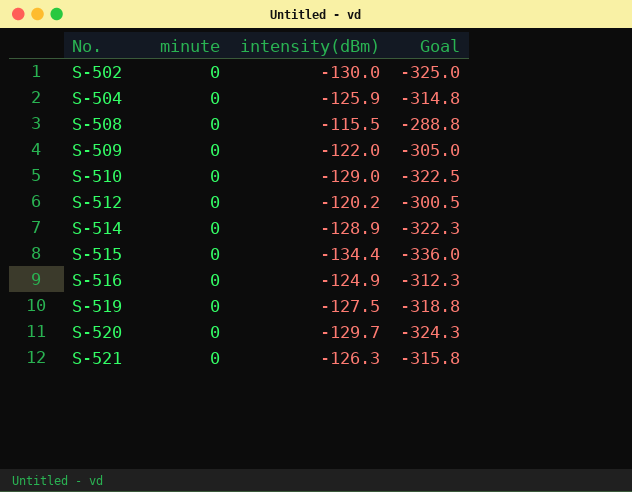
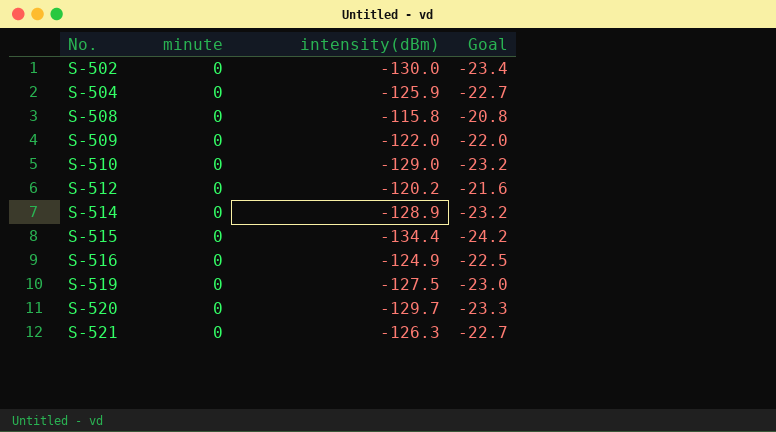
column Goal | formula: [intensity(dBm)] * 2.5 -> [intensity(dBm)] * 0.18
S-508 | intensity(dBm): -115.5 -> -115.8

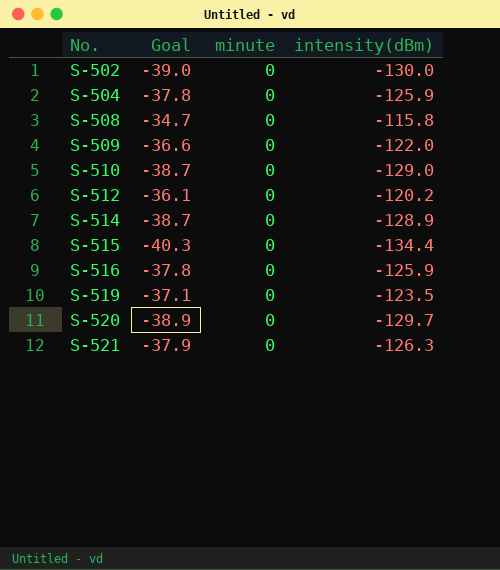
column Goal | formula: [intensity(dBm)] * 0.18 -> [intensity(dBm)] * 0.3
column Goal | position: 4 -> 2
S-516 | intensity(dBm): -124.9 -> -125.9
S-519 | intensity(dBm): -127.5 -> -123.5

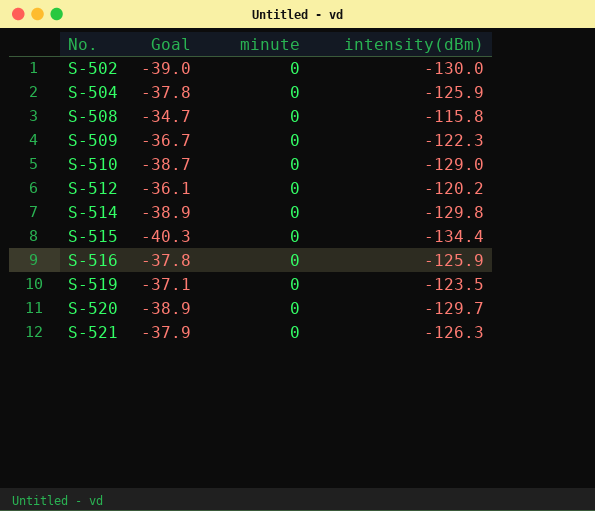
S-509 | Goal: -36.6 -> -36.7
S-509 | intensity(dBm): -122.0 -> -122.3
S-514 | Goal: -38.7 -> -38.9
S-514 | intensity(dBm): -128.9 -> -129.8

